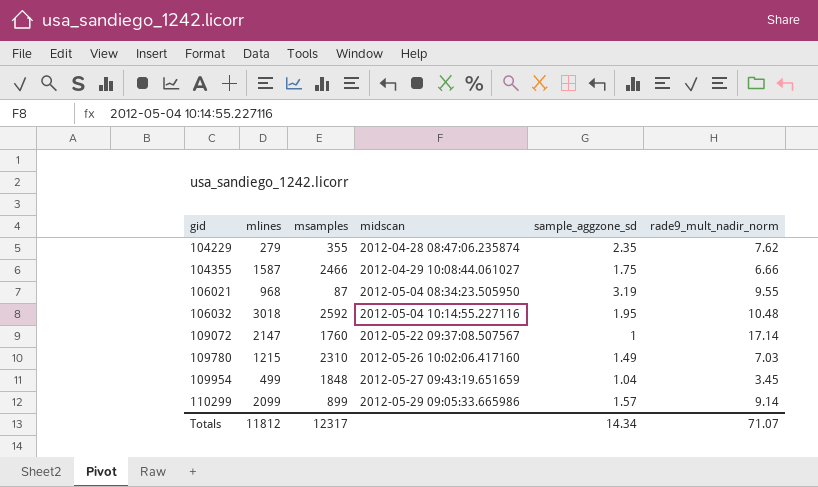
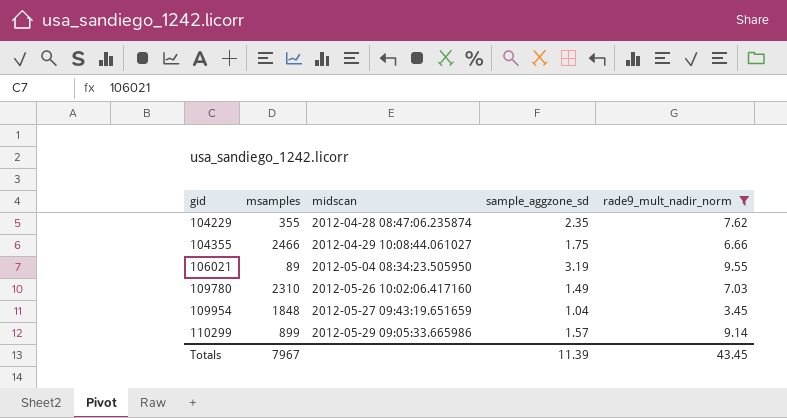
filter: none -> rade9_mult_nadir_norm <= 9.55
column mlines | position: 2 -> none
106021 | msamples: 87 -> 89
Totals | msamples: 12317 -> 7967
Totals | sample_aggzone_sd: 14.34 -> 11.39
Totals | rade9_mult_nadir_norm: 71.07 -> 43.45

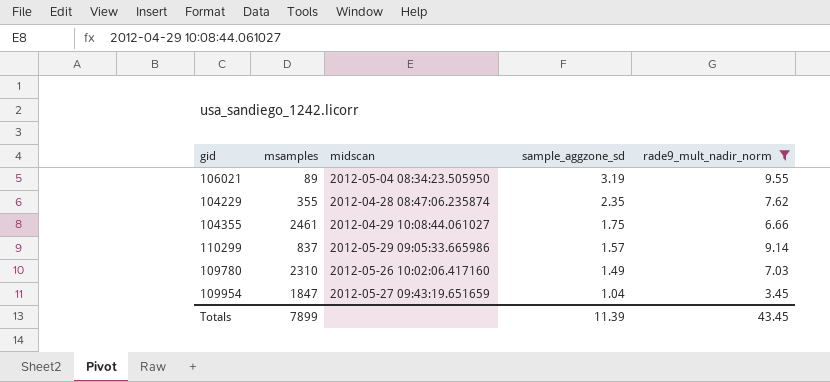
row order: gid ascending -> sample_aggzone_sd descending
104355 | msamples: 2466 -> 2461
110299 | msamples: 899 -> 837
109954 | msamples: 1848 -> 1847
Totals | msamples: 7967 -> 7899

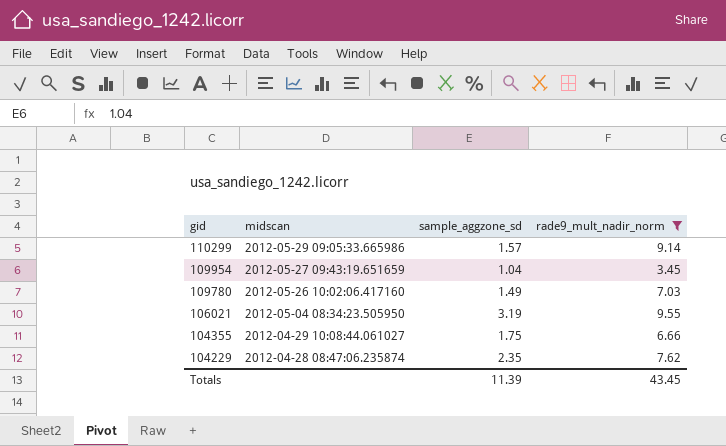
row order: sample_aggzone_sd descending -> gid descending
column msamples | position: 2 -> none

